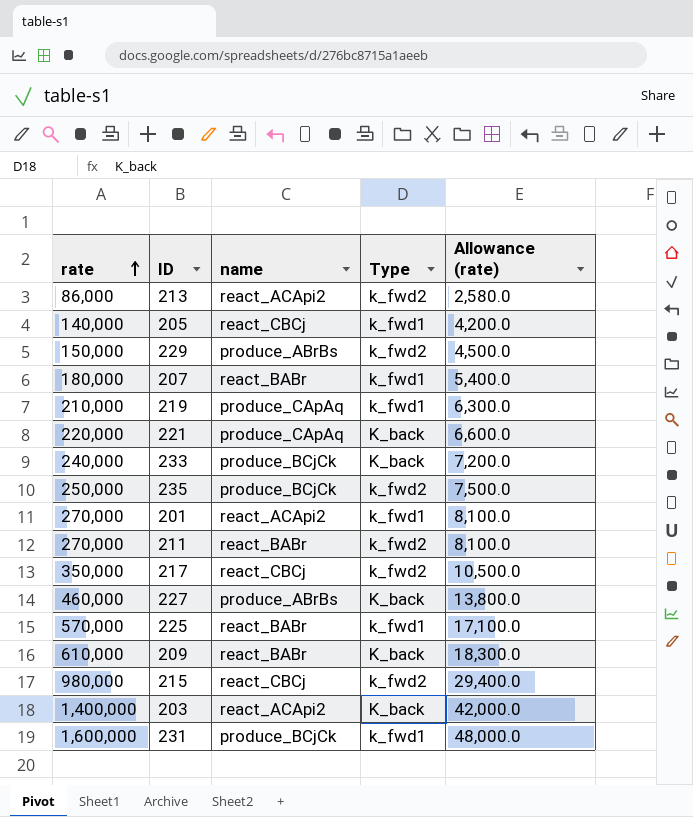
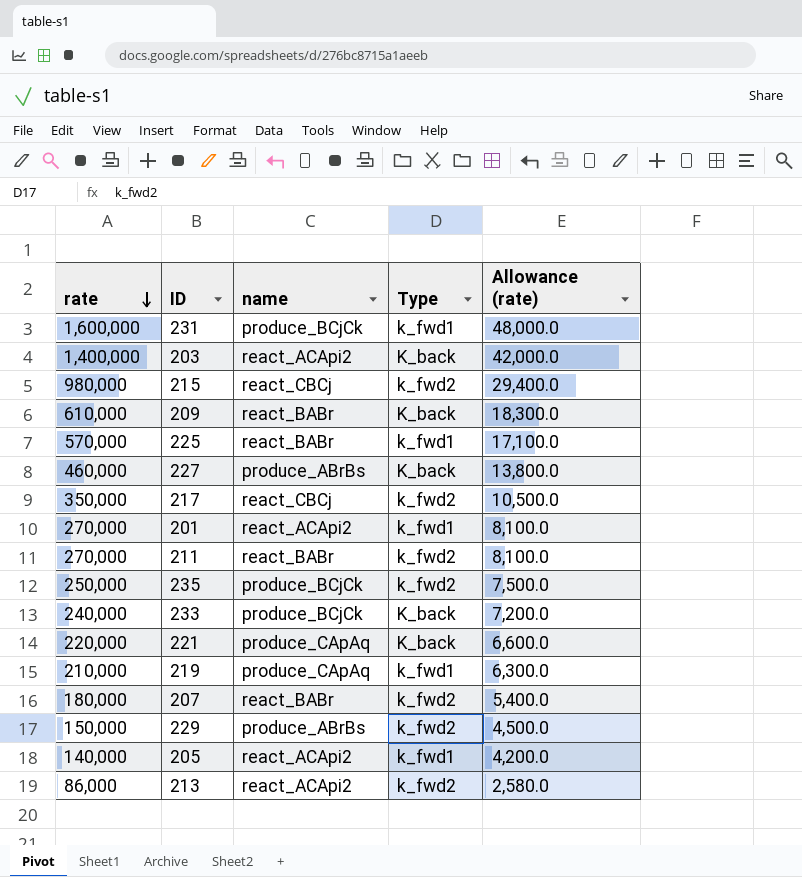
row order: rate ascending -> rate descending
207 | Type: k_fwd1 -> k_fwd2
205 | name: react_CBCj -> react_ACApi2

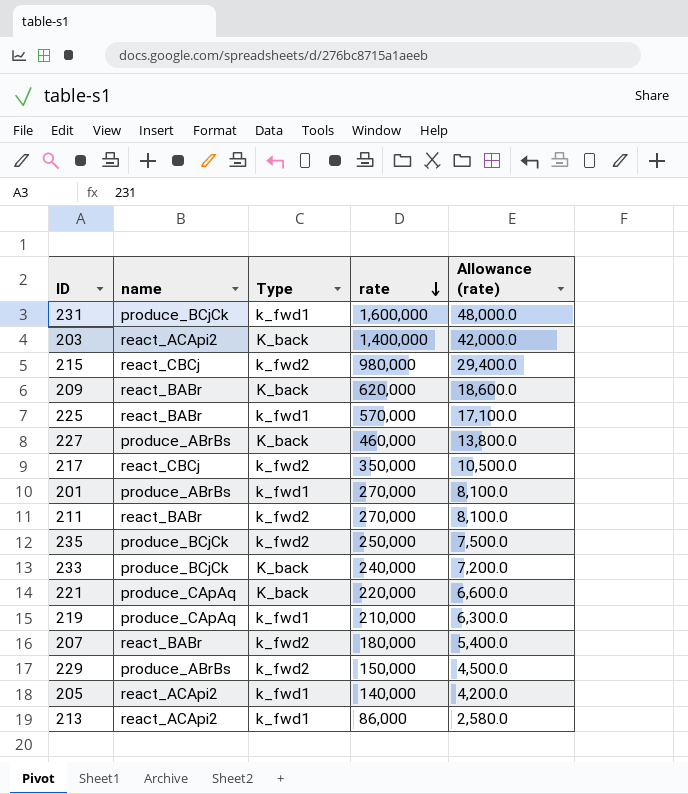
column rate | position: 1 -> 4
209 | rate: 610,000 -> 620,000
209 | Allowance (rate): 18,300.0 -> 18,600.0
201 | name: react_ACApi2 -> produce_ABrBs
213 | Type: k_fwd2 -> k_fwd1

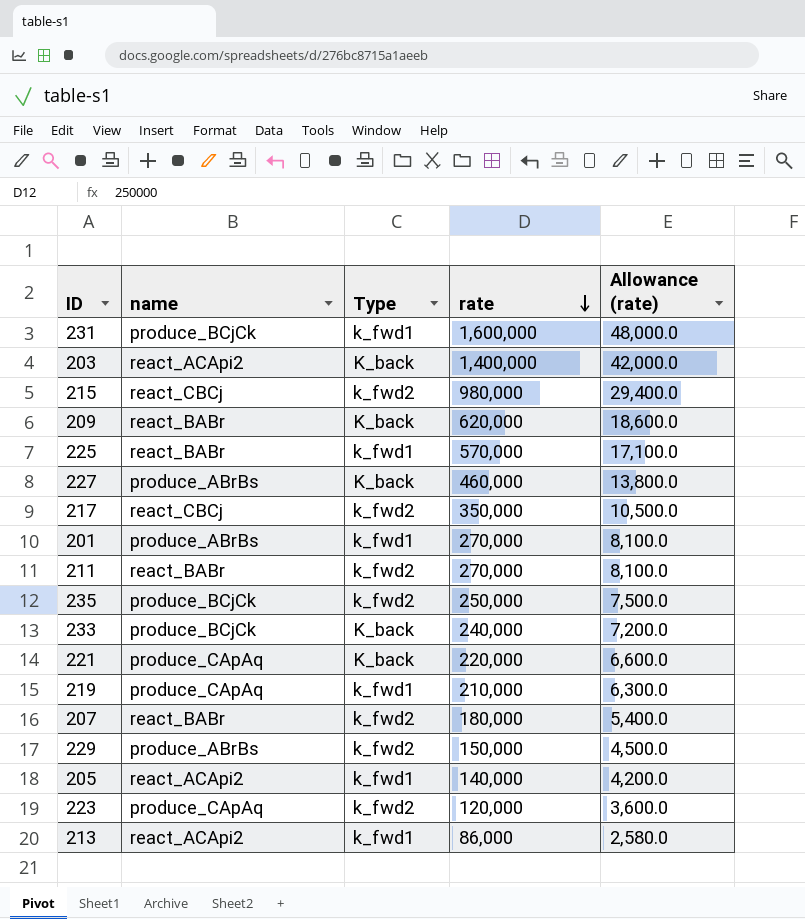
row 223: none -> produce_CApAq | k_fwd2 | 120,000 | 3,600.0

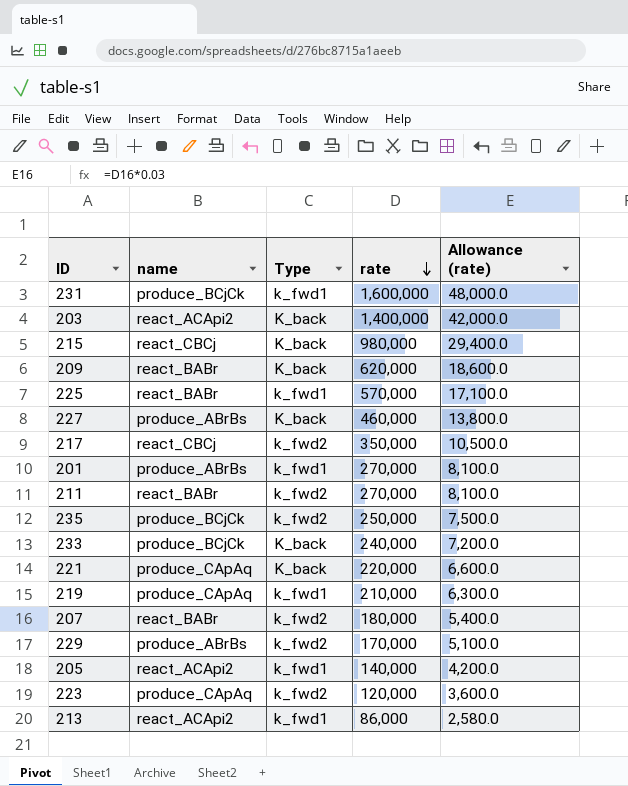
215 | Type: k_fwd2 -> K_back
229 | rate: 150,000 -> 170,000
229 | Allowance (rate): 4,500.0 -> 5,100.0

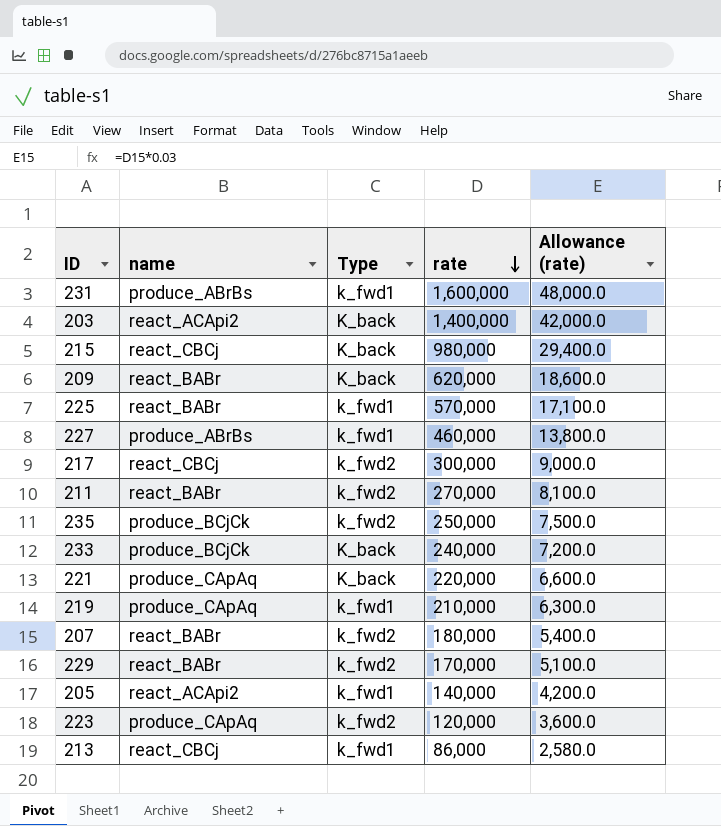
row 201: produce_ABrBs | k_fwd1 | 270,000 | 8,100.0 -> none
231 | name: produce_BCjCk -> produce_ABrBs
227 | Type: K_back -> k_fwd1
217 | rate: 350,000 -> 300,000
217 | Allowance (rate): 10,500.0 -> 9,000.0
229 | name: produce_ABrBs -> react_BABr
213 | name: react_ACApi2 -> react_CBCj

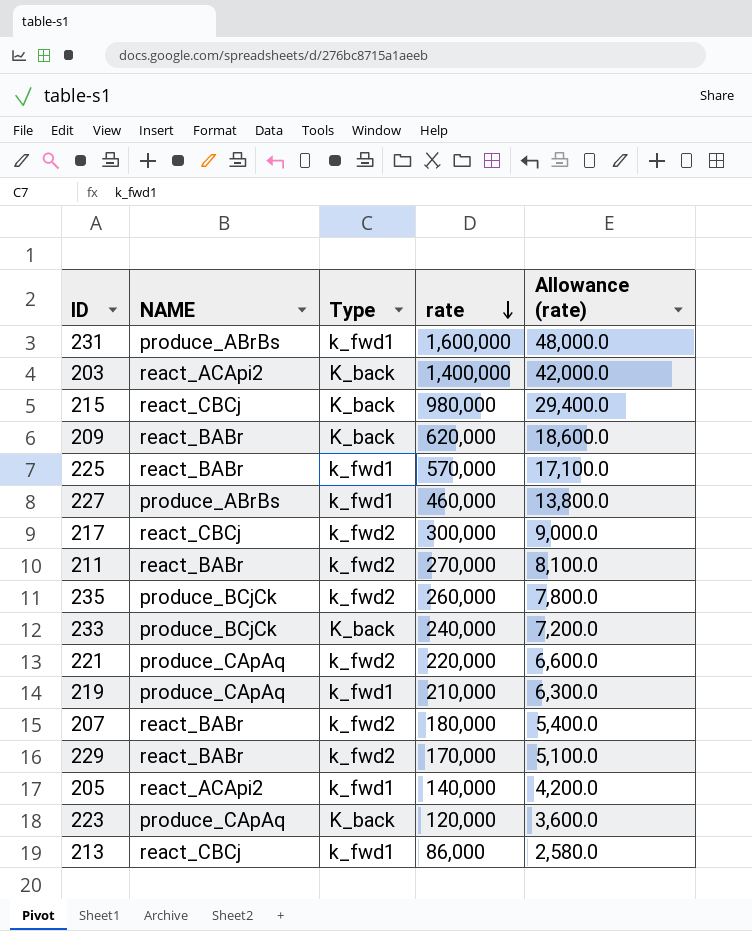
column name: name -> NAME
235 | rate: 250,000 -> 260,000
235 | Allowance (rate): 7,500.0 -> 7,800.0
221 | Type: K_back -> k_fwd2
223 | Type: k_fwd2 -> K_back

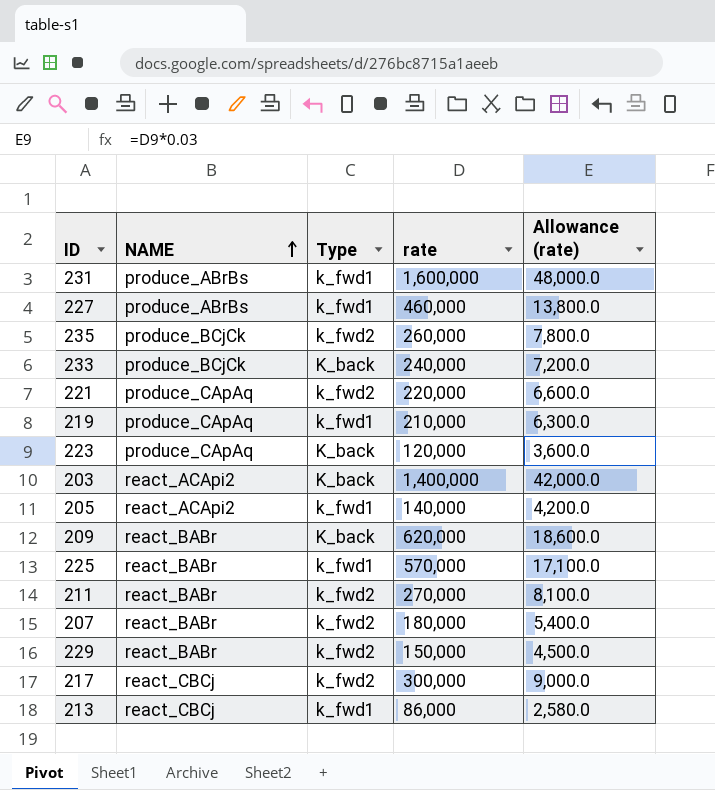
row order: rate descending -> NAME ascending
row 215: react_CBCj | K_back | 980,000 | 29,400.0 -> none
229 | rate: 170,000 -> 150,000
229 | Allowance (rate): 5,100.0 -> 4,500.0

